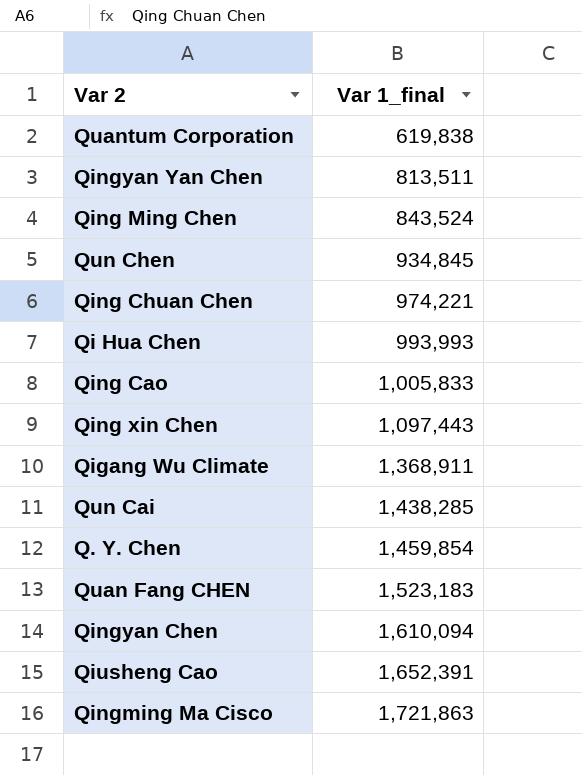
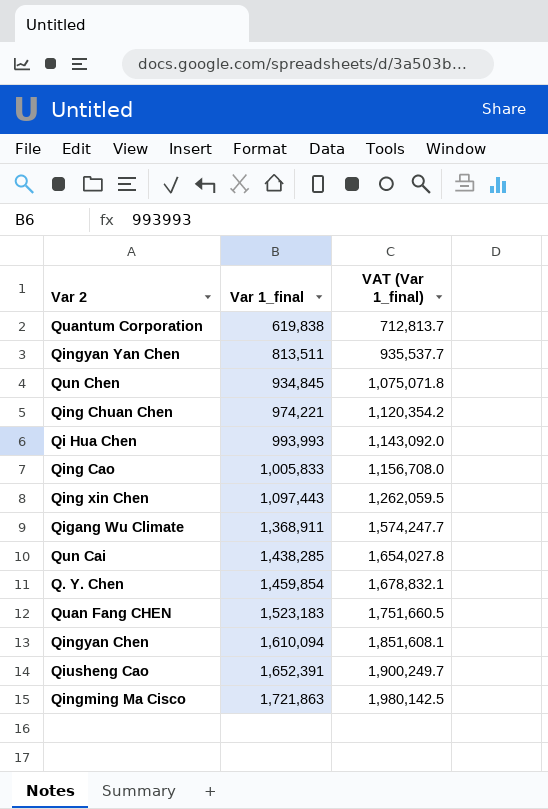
column VAT (Var 1_final) | formula: none -> [Var 1_final] * 1.15
row Qing Ming Chen: 843,524 -> none

